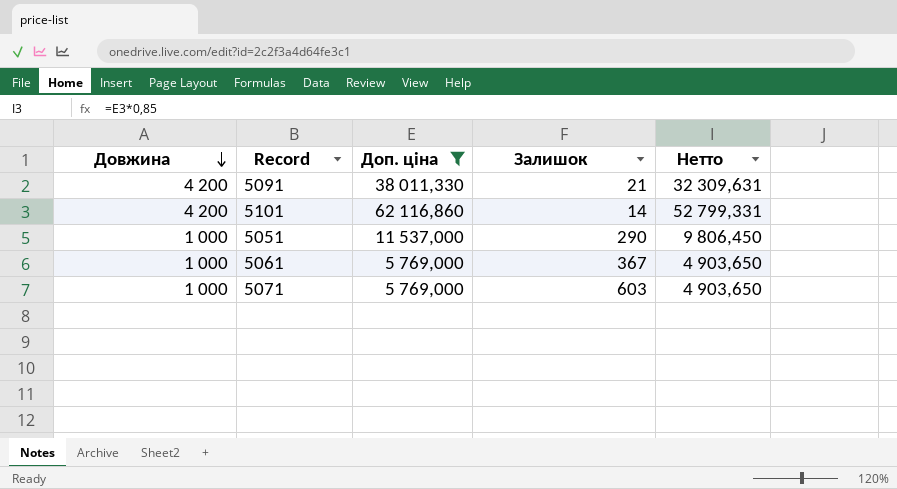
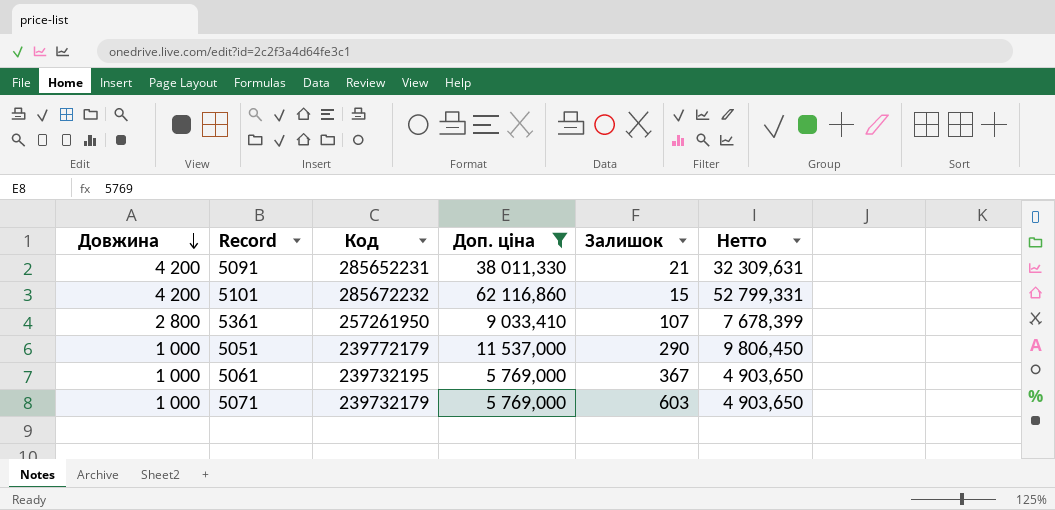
column Код | position: none -> 3
5101 | Залишок: 14 -> 15
row 5361: none -> 2 800 | 257261950 | 9 033,410 | 107 | 7 678,399

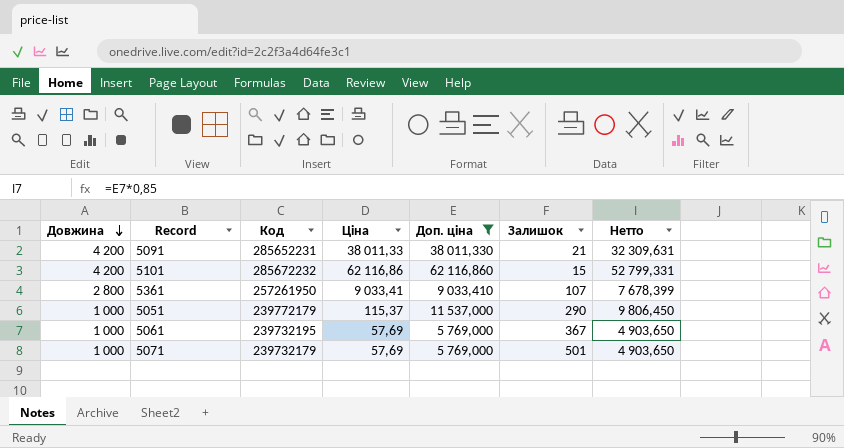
column Ціна | position: none -> 4
5071 | Залишок: 603 -> 501

